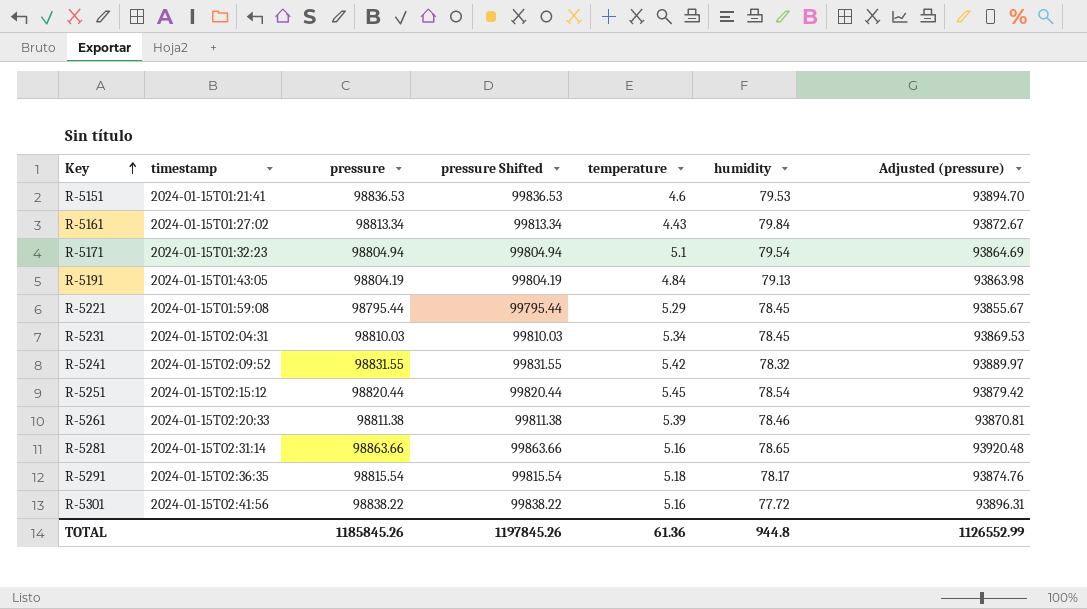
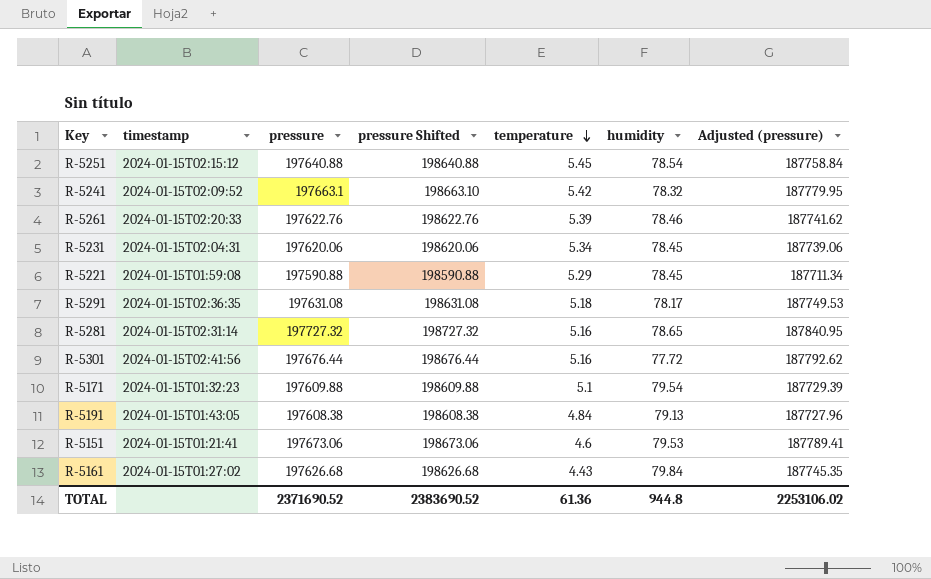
row order: Key ascending -> temperature descending
R-5251 | pressure: 98820.44 -> 197640.88
R-5251 | pressure Shifted: 99820.44 -> 198640.88
R-5251 | Adjusted (pressure): 93879.42 -> 187758.84
R-5241 | pressure: 98831.55 -> 197663.1
R-5241 | pressure Shifted: 99831.55 -> 198663.10
R-5241 | Adjusted (pressure): 93889.97 -> 187779.95
R-5261 | pressure: 98811.38 -> 197622.76
R-5261 | pressure Shifted: 99811.38 -> 198622.76
R-5261 | Adjusted (pressure): 93870.81 -> 187741.62
R-5231 | pressure: 98810.03 -> 197620.06
R-5231 | pressure Shifted: 99810.03 -> 198620.06
R-5231 | Adjusted (pressure): 93869.53 -> 187739.06
R-5221 | pressure: 98795.44 -> 197590.88
R-5221 | pressure Shifted: 99795.44 -> 198590.88
R-5221 | Adjusted (pressure): 93855.67 -> 187711.34
R-5291 | pressure: 98815.54 -> 197631.08
R-5291 | pressure Shifted: 99815.54 -> 198631.08
R-5291 | Adjusted (pressure): 93874.76 -> 187749.53
R-5281 | pressure: 98863.66 -> 197727.32
R-5281 | pressure Shifted: 99863.66 -> 198727.32
R-5281 | Adjusted (pressure): 93920.48 -> 187840.95
R-5301 | pressure: 98838.22 -> 197676.44
R-5301 | pressure Shifted: 99838.22 -> 198676.44
R-5301 | Adjusted (pressure): 93896.31 -> 187792.62
R-5171 | pressure: 98804.94 -> 197609.88
R-5171 | pressure Shifted: 99804.94 -> 198609.88
R-5171 | Adjusted (pressure): 93864.69 -> 187729.39
R-5191 | pressure: 98804.19 -> 197608.38
R-5191 | pressure Shifted: 99804.19 -> 198608.38
R-5191 | Adjusted (pressure): 93863.98 -> 187727.96
R-5151 | pressure: 98836.53 -> 197673.06
R-5151 | pressure Shifted: 99836.53 -> 198673.06
R-5151 | Adjusted (pressure): 93894.70 -> 187789.41
R-5161 | pressure: 98813.34 -> 197626.68
R-5161 | pressure Shifted: 99813.34 -> 198626.68
R-5161 | Adjusted (pressure): 93872.67 -> 187745.35
TOTAL | pressure: 1185845.26 -> 2371690.52
TOTAL | pressure Shifted: 1197845.26 -> 2383690.52
TOTAL | Adjusted (pressure): 1126552.99 -> 2253106.02

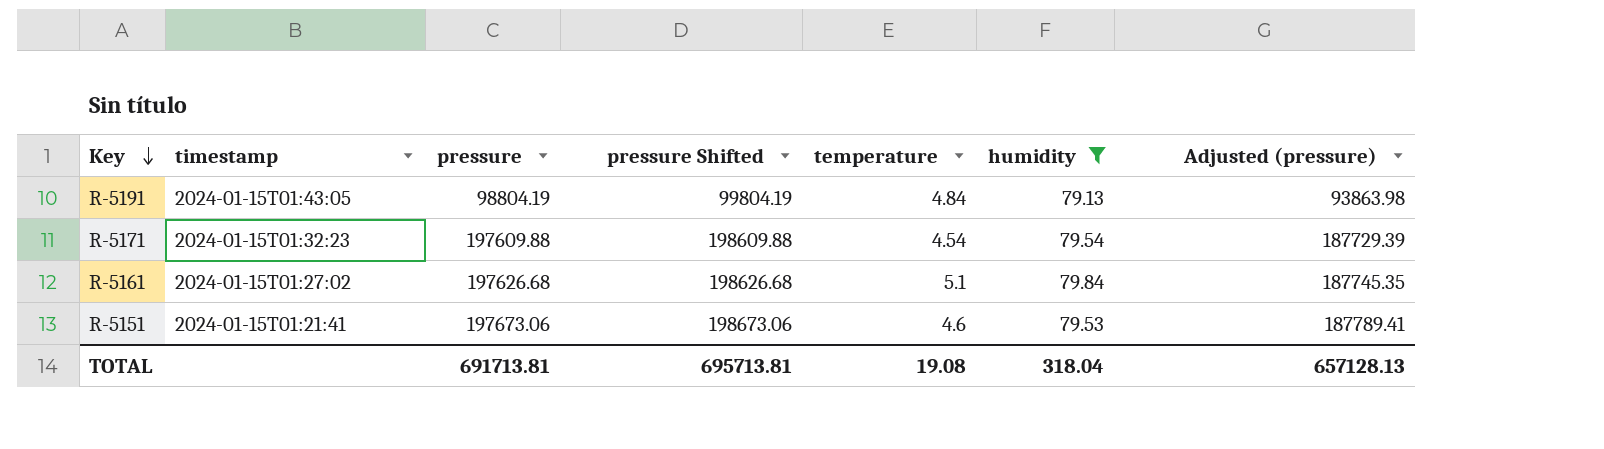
filter: none -> humidity >= 79.13
row order: temperature descending -> Key descending
R-5191 | pressure: 197608.38 -> 98804.19
R-5191 | pressure Shifted: 198608.38 -> 99804.19
R-5191 | Adjusted (pressure): 187727.96 -> 93863.98
R-5171 | temperature: 5.1 -> 4.54
R-5161 | temperature: 4.43 -> 5.1
TOTAL | pressure: 2371690.52 -> 691713.81
TOTAL | pressure Shifted: 2383690.52 -> 695713.81
TOTAL | temperature: 61.36 -> 19.08
TOTAL | humidity: 944.8 -> 318.04
TOTAL | Adjusted (pressure): 2253106.02 -> 657128.13

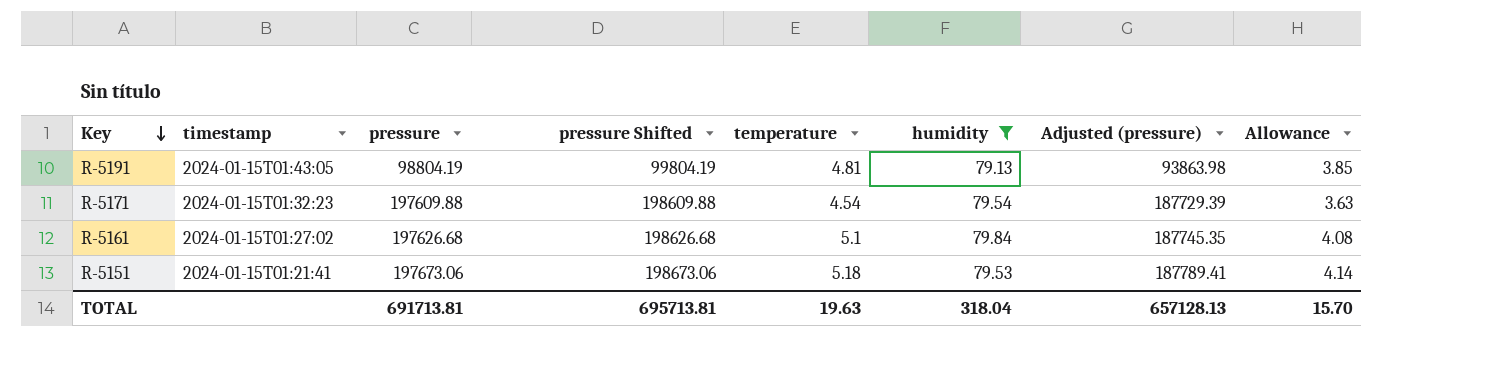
column Allowance | formula: none -> [temperature] * 0.8
R-5191 | temperature: 4.84 -> 4.81
R-5151 | temperature: 4.6 -> 5.18
TOTAL | temperature: 19.08 -> 19.63

